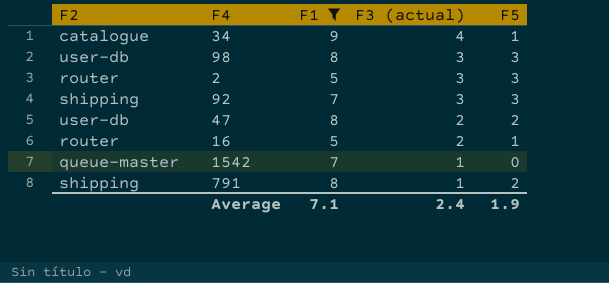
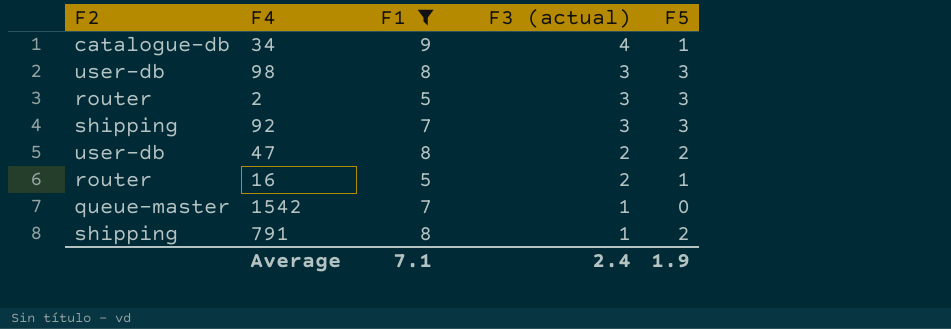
34 | F2: catalogue -> catalogue-db

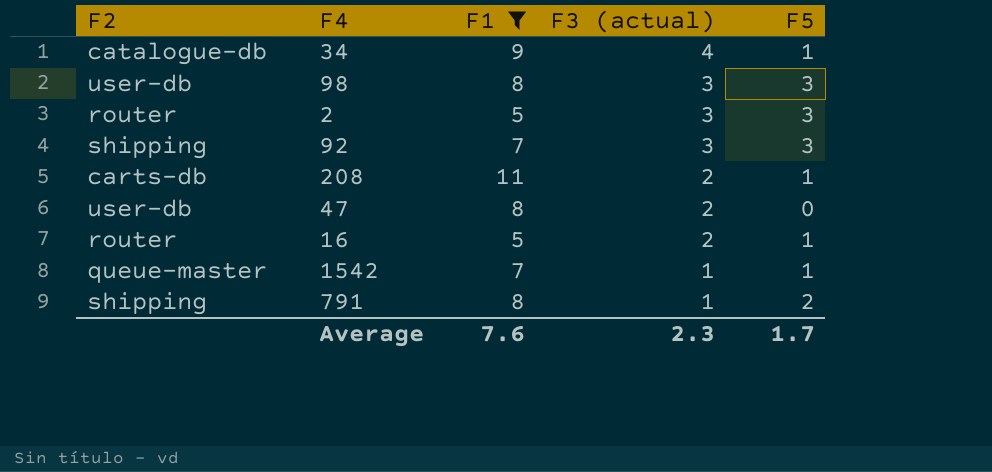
row 208: none -> carts-db | 11 | 2 | 1
47 | F5: 2 -> 0
1542 | F5: 0 -> 1
Average | F1: 7.1 -> 7.6
Average | F3 (actual): 2.4 -> 2.3
Average | F5: 1.9 -> 1.7

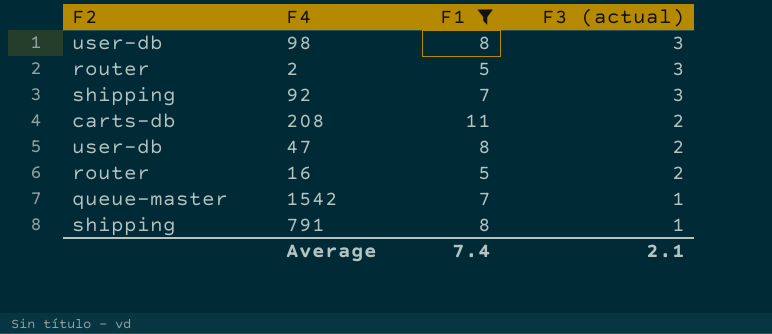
column F5 | position: 5 -> none
row 34: catalogue-db | 9 | 4 | 1 -> none
Average | F1: 7.6 -> 7.4
Average | F3 (actual): 2.3 -> 2.1

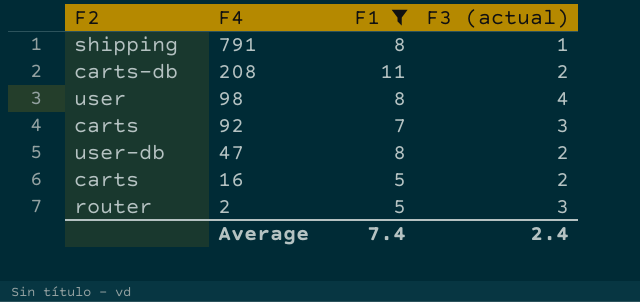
row order: F3 (actual) descending -> F4 descending
row 1542: queue-master | 7 | 1 -> none
98 | F2: user-db -> user
98 | F3 (actual): 3 -> 4
92 | F2: shipping -> carts
16 | F2: router -> carts
Average | F3 (actual): 2.1 -> 2.4

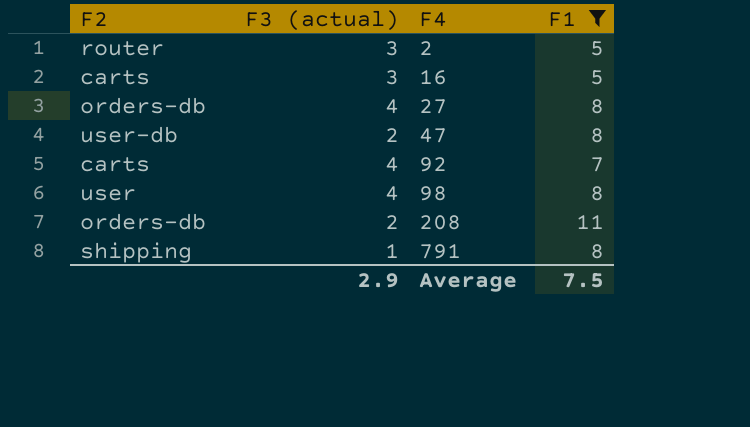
row order: F4 descending -> F4 ascending
column F3 (actual) | position: 4 -> 2
16 | F3 (actual): 2 -> 3
row 27: none -> orders-db | 4 | 8
92 | F3 (actual): 3 -> 4
208 | F2: carts-db -> orders-db
Average | F3 (actual): 2.4 -> 2.9
Average | F1: 7.4 -> 7.5

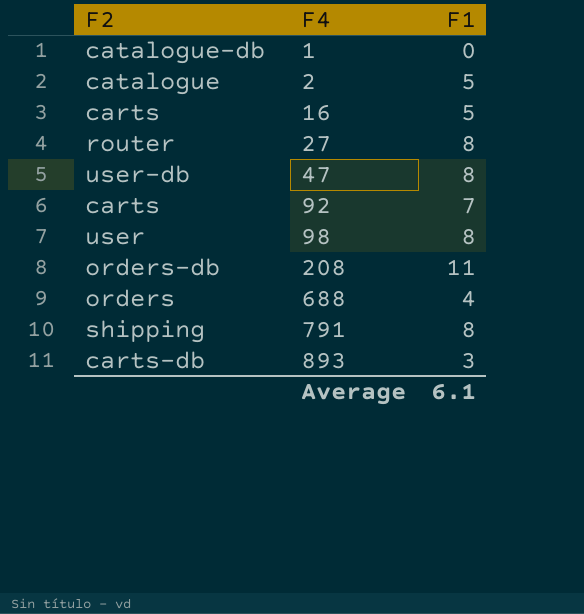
filter: F1 >= 5 -> none
column F3 (actual) | position: 2 -> none
2 | F2: router -> catalogue
27 | F2: orders-db -> router
Average | F1: 7.5 -> 6.1

